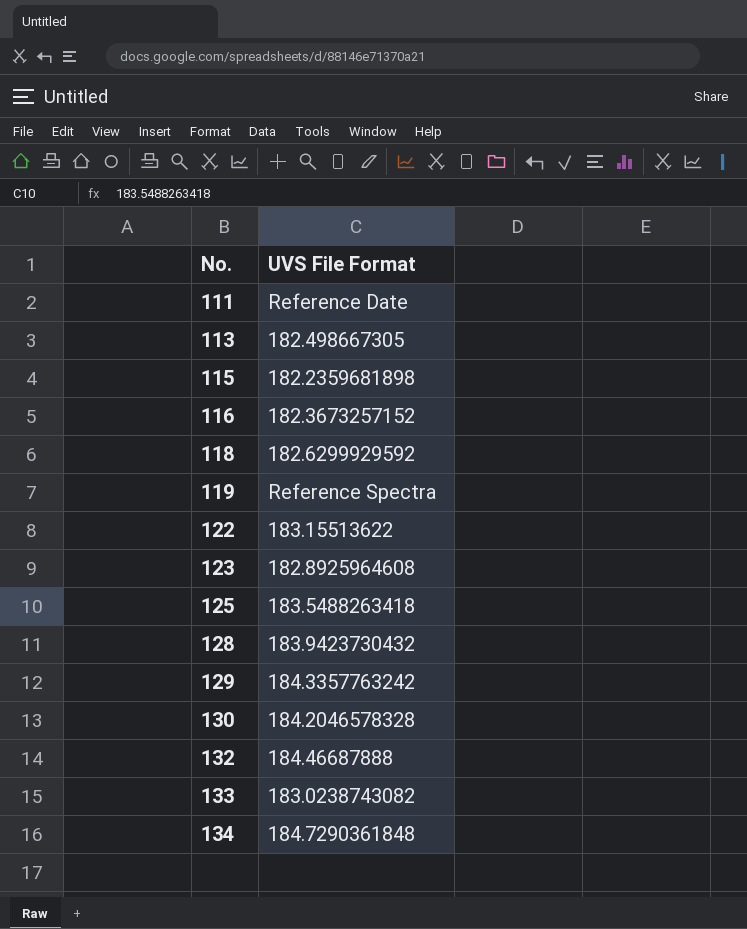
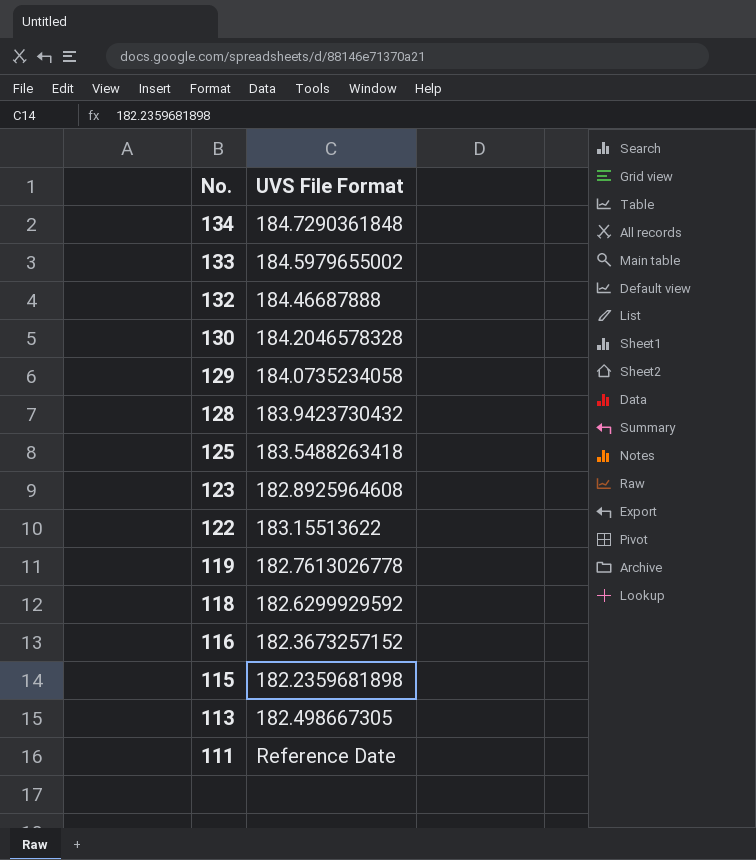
row order: No. ascending -> No. descending
133 | UVS File Format: 183.0238743082 -> 184.5979655002
129 | UVS File Format: 184.3357763242 -> 184.0735234058
119 | UVS File Format: Reference Spectra -> 182.7613026778

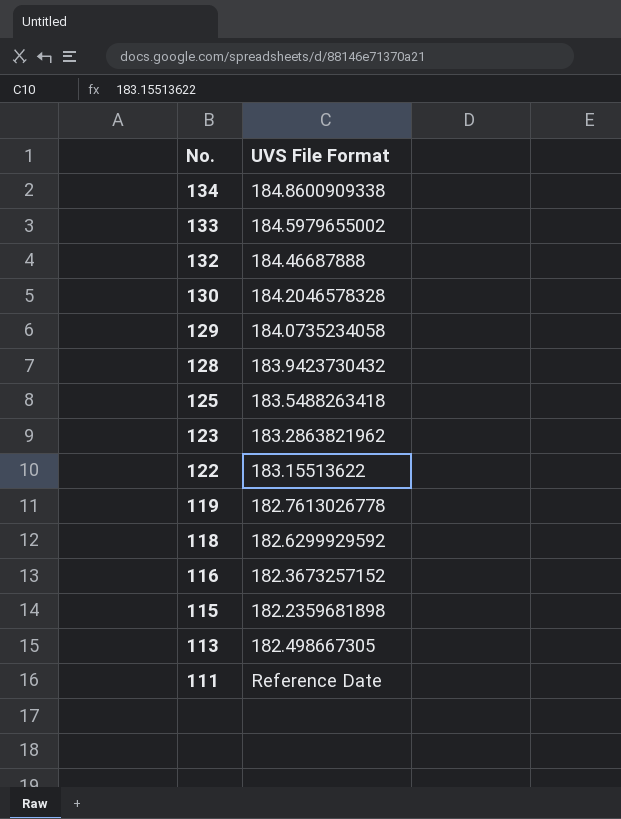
134 | UVS File Format: 184.7290361848 -> 184.8600909338
123 | UVS File Format: 182.8925964608 -> 183.2863821962

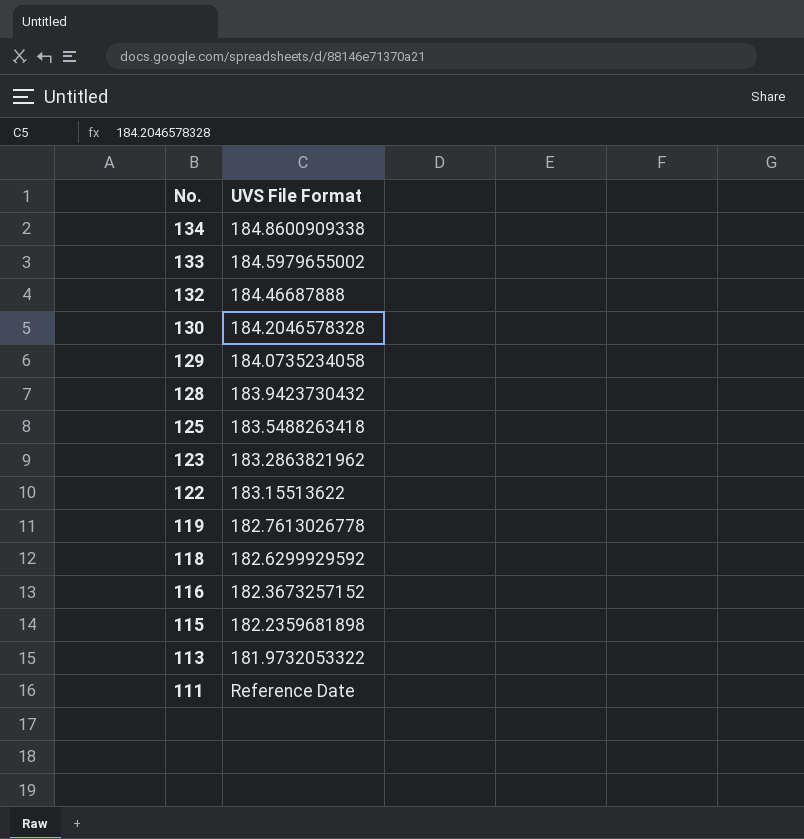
113 | UVS File Format: 182.498667305 -> 181.9732053322

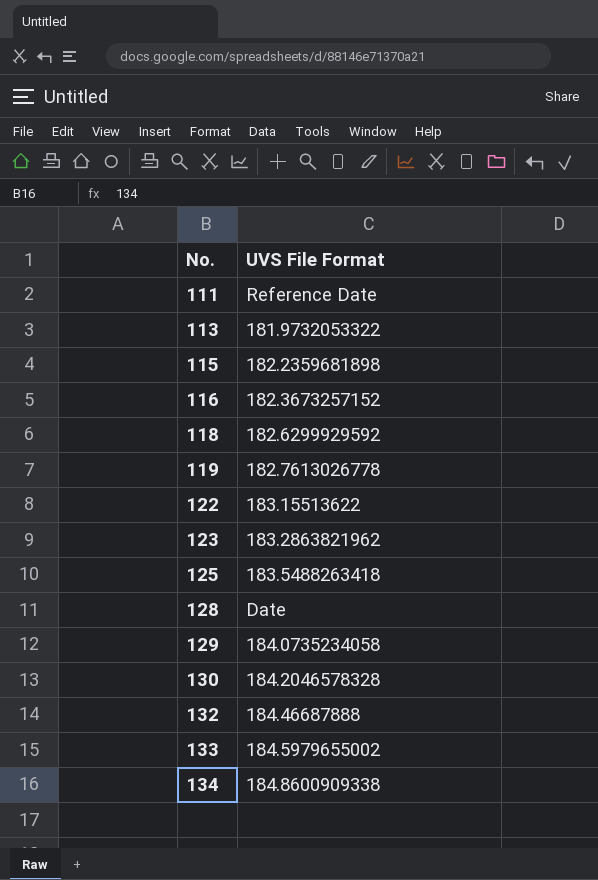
row order: No. descending -> No. ascending
128 | UVS File Format: 183.9423730432 -> Date

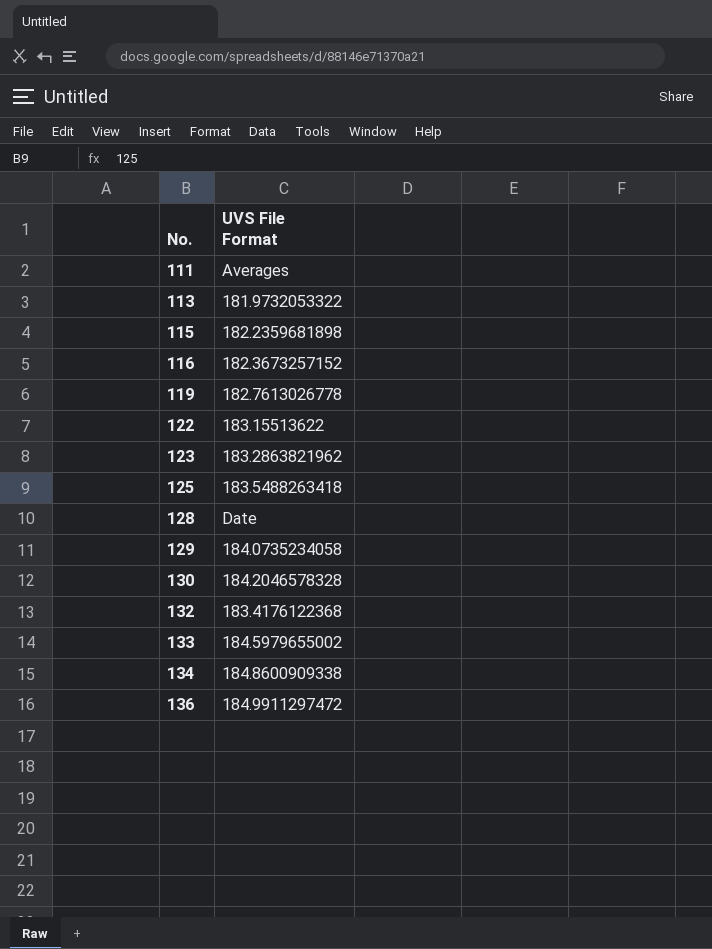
row 118: 182.6299929592 -> none
111 | UVS File Format: Reference Date -> Averages
132 | UVS File Format: 184.46687888 -> 183.4176122368
row 136: none -> 184.9911297472

